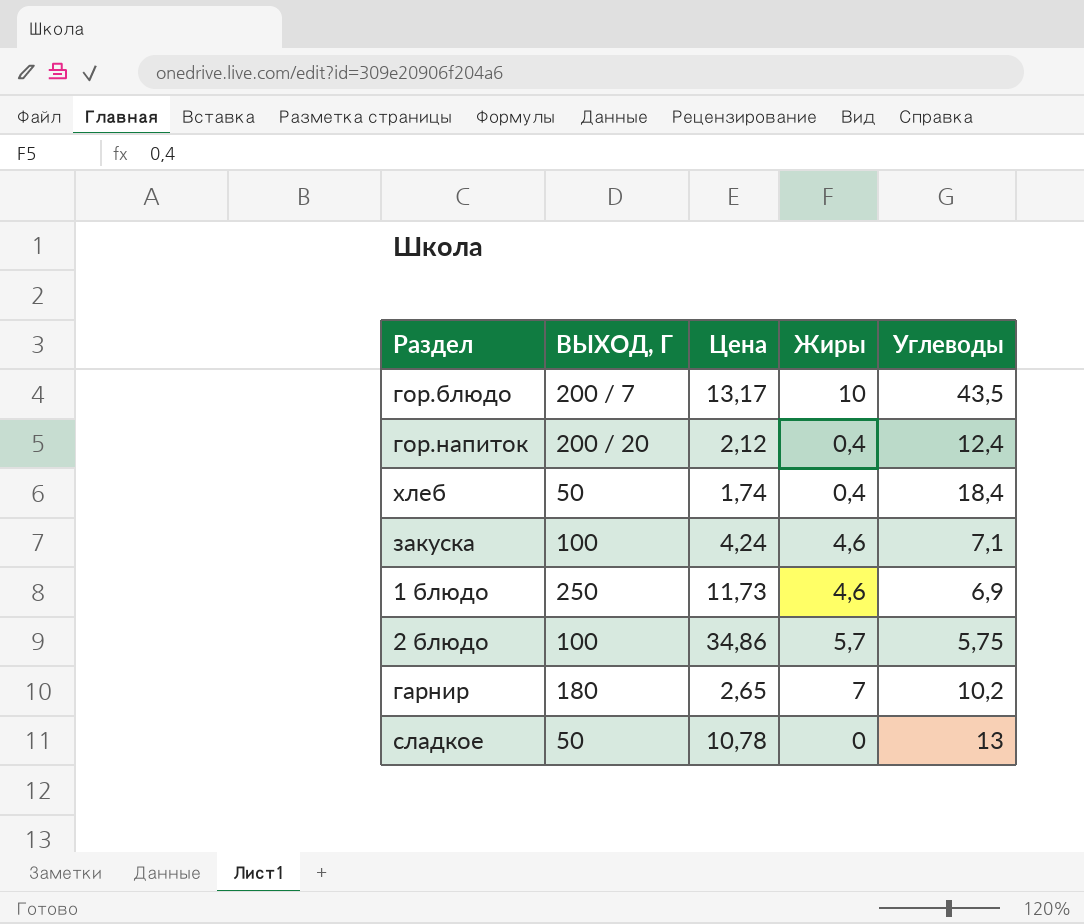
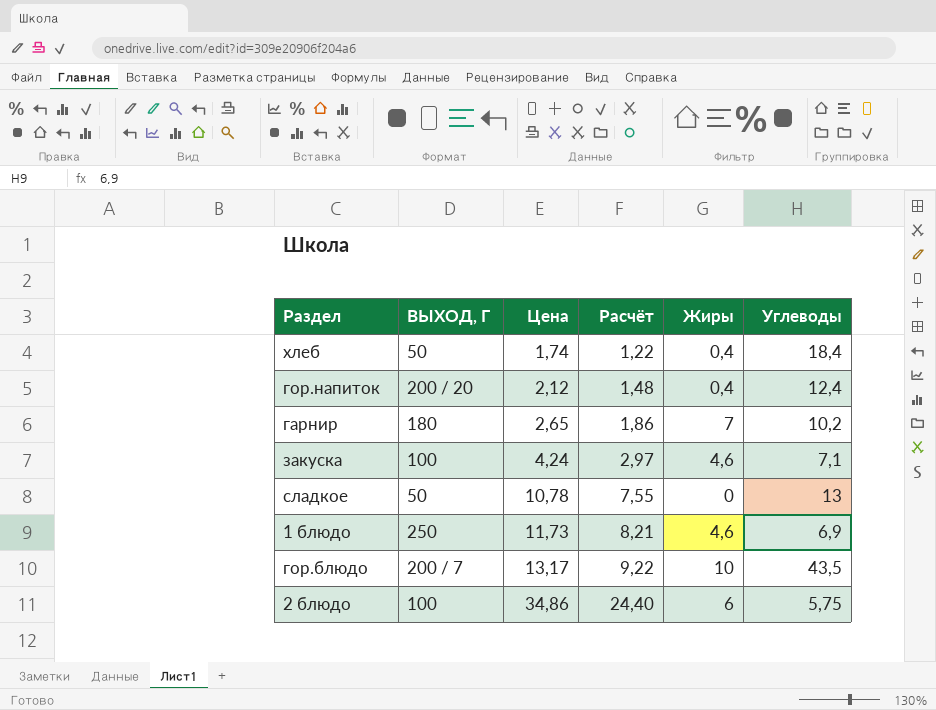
row order: none -> Цена ascending
column Расчёт | formula: none -> [Цена] * 0,7
2 блюдо | Жиры: 5,7 -> 6

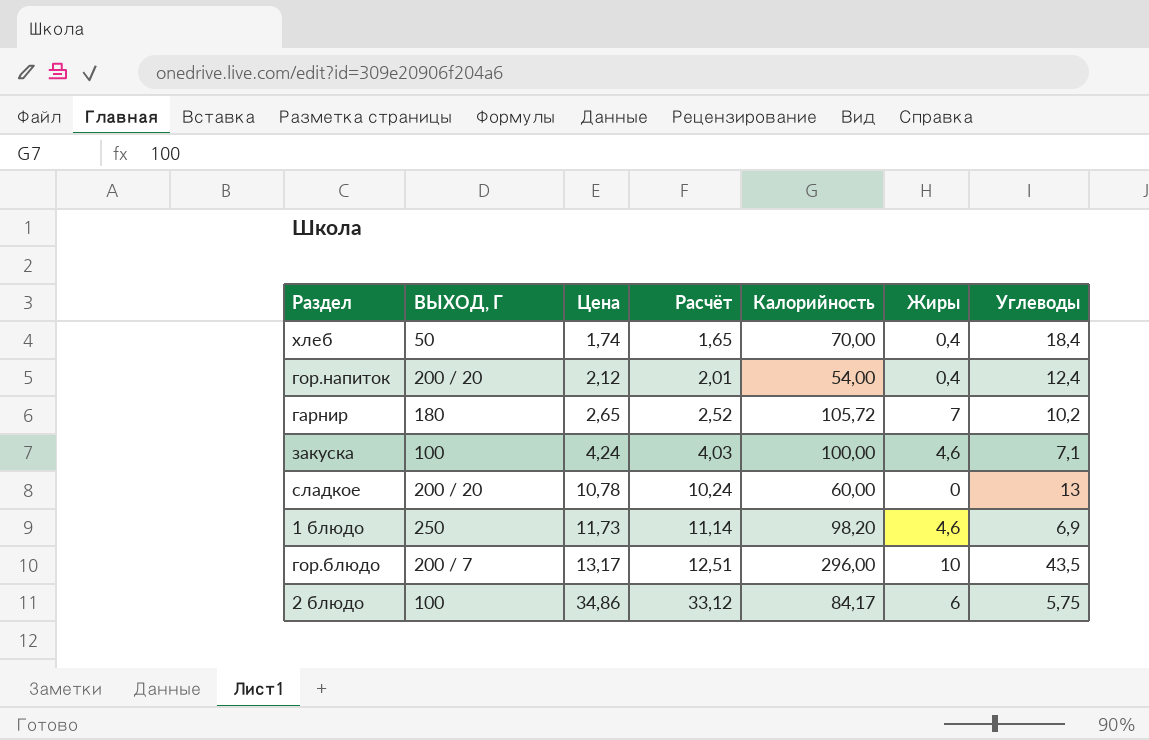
column Расчёт | formula: [Цена] * 0,7 -> [Цена] * 0,95
column Калорийность | position: none -> 5
сладкое | ВЫХОД, Г: 50 -> 200 / 20

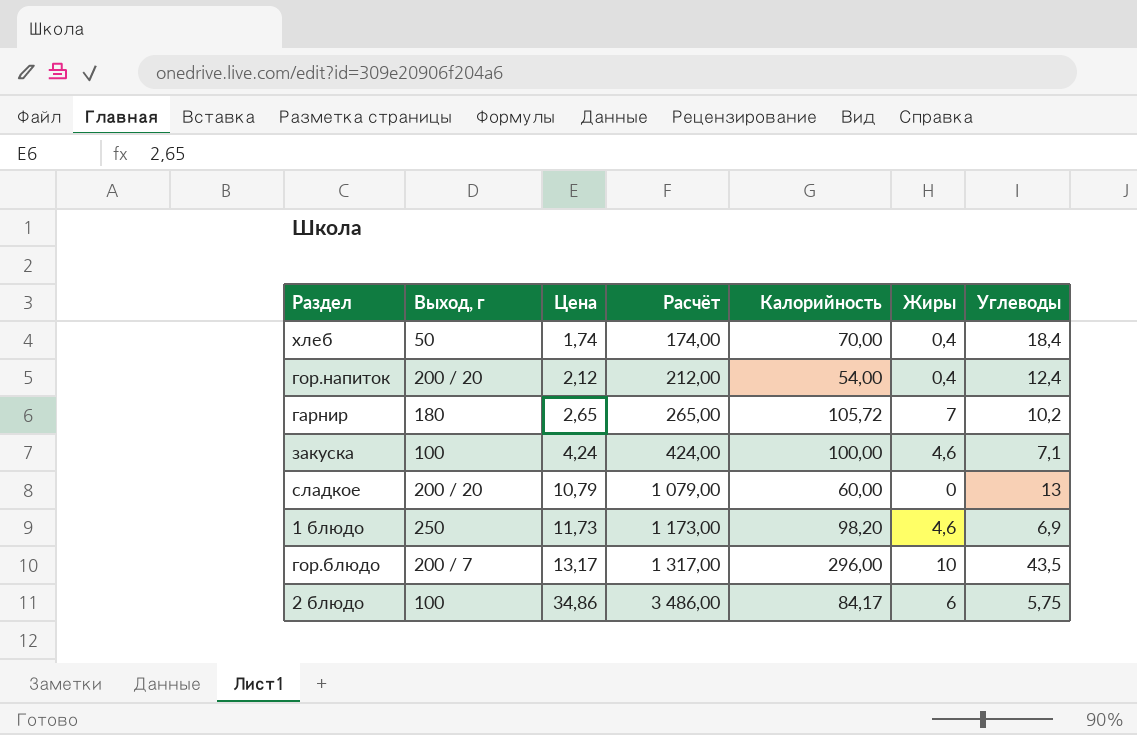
column name: ВЫХОД, Г -> Выход, г
column Расчёт | formula: [Цена] * 0,95 -> [Цена] * 100
сладкое | Цена: 10,78 -> 10,79

